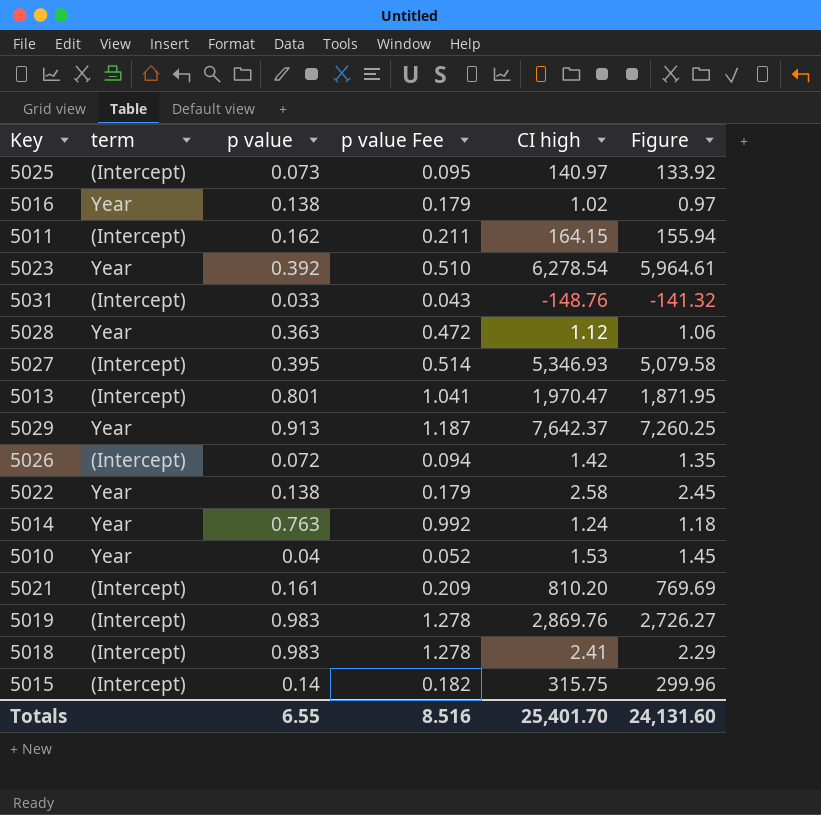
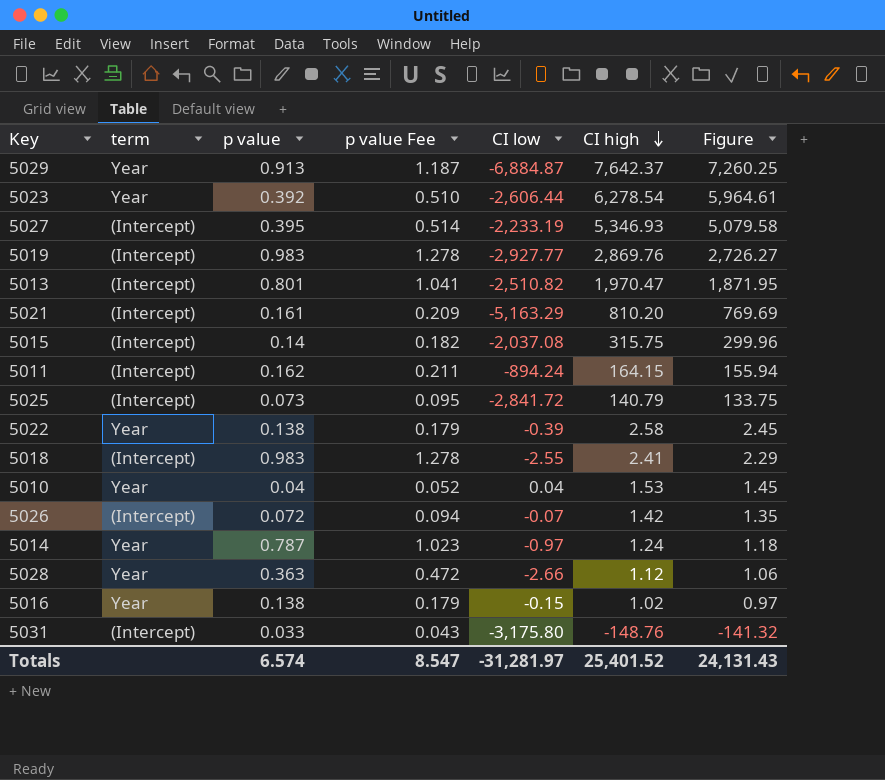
row order: none -> CI high descending
column CI low | position: none -> 5
5025 | CI high: 140.97 -> 140.79
5025 | Figure: 133.92 -> 133.75
5014 | p value: 0.763 -> 0.787
5014 | p value Fee: 0.992 -> 1.023
Totals | p value: 6.55 -> 6.574
Totals | p value Fee: 8.516 -> 8.547
Totals | CI high: 25,401.70 -> 25,401.52
Totals | Figure: 24,131.60 -> 24,131.43

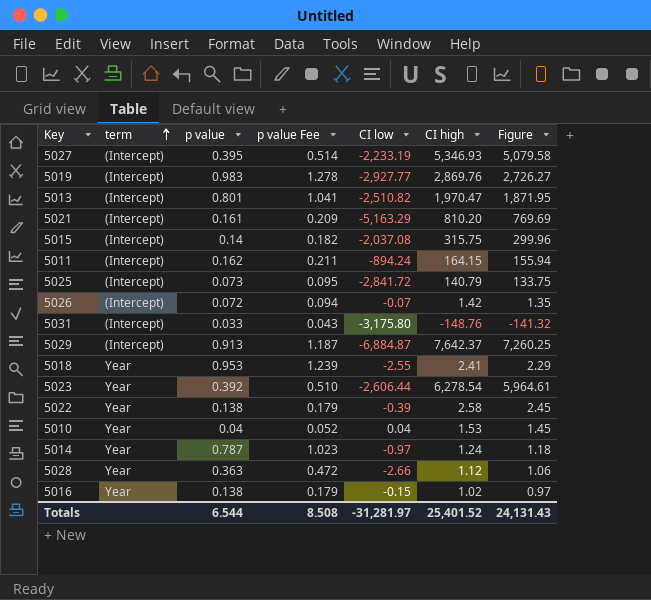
row order: CI high descending -> term ascending
5029 | term: Year -> (Intercept)
5018 | term: (Intercept) -> Year
5018 | p value: 0.983 -> 0.953
5018 | p value Fee: 1.278 -> 1.239
Totals | p value: 6.574 -> 6.544
Totals | p value Fee: 8.547 -> 8.508

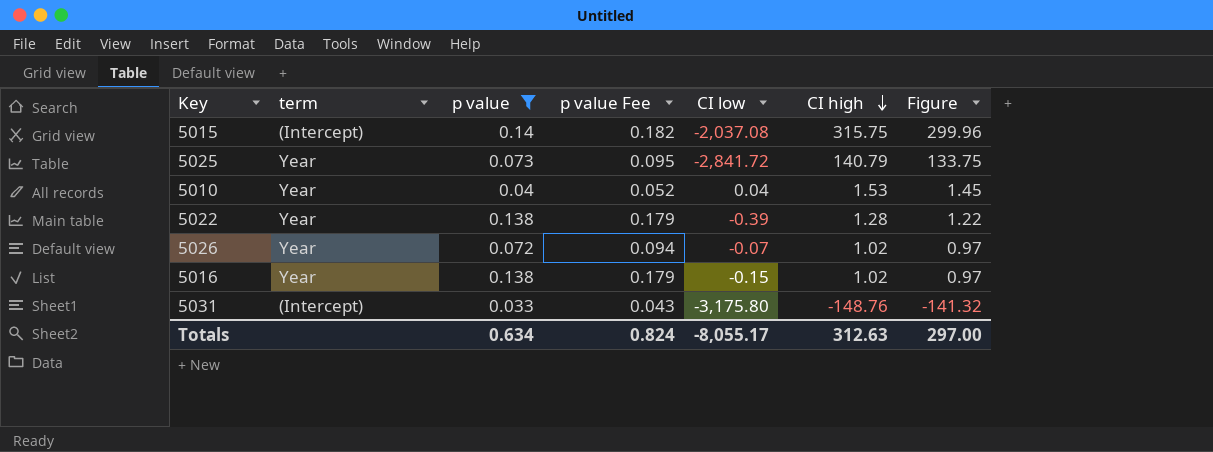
filter: none -> p value <= 0.14
row order: term ascending -> CI high descending
5025 | term: (Intercept) -> Year
5022 | CI high: 2.58 -> 1.28
5022 | Figure: 2.45 -> 1.22
5026 | term: (Intercept) -> Year
5026 | CI high: 1.42 -> 1.02
5026 | Figure: 1.35 -> 0.97
Totals | p value: 6.544 -> 0.634
Totals | p value Fee: 8.508 -> 0.824
Totals | CI low: -31,281.97 -> -8,055.17
Totals | CI high: 25,401.52 -> 312.63
Totals | Figure: 24,131.43 -> 297.00

